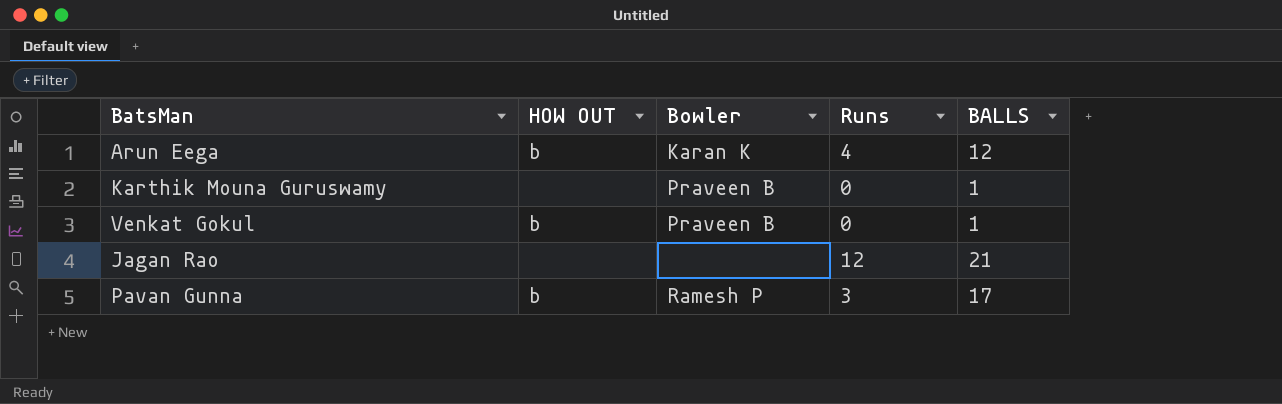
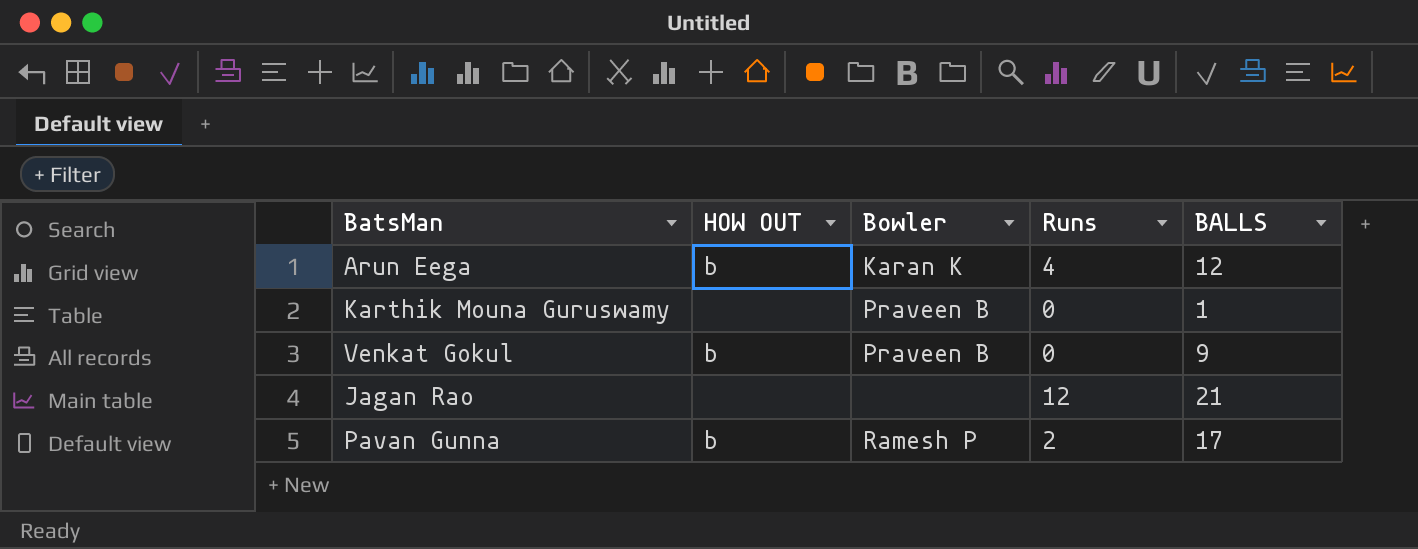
Venkat Gokul | BALLS: 1 -> 9
Pavan Gunna | Runs: 3 -> 2

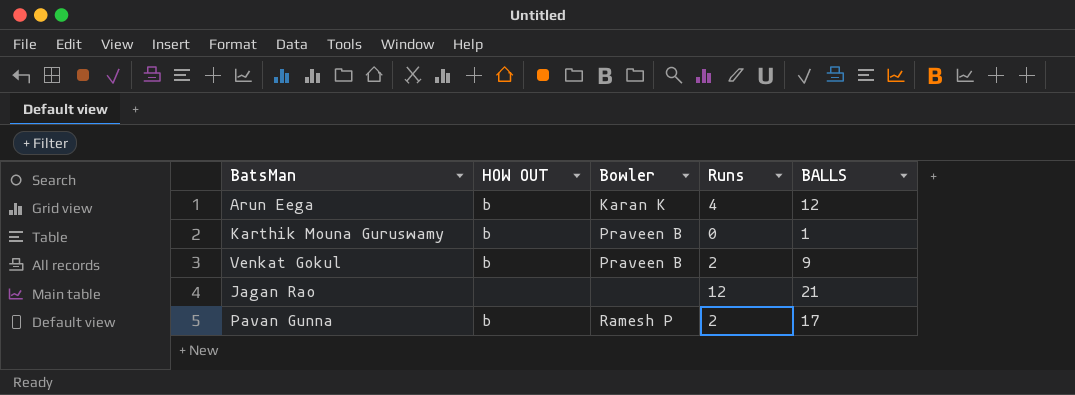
Karthik Mouna Guruswamy | HOW OUT: none -> b
Venkat Gokul | Runs: 0 -> 2

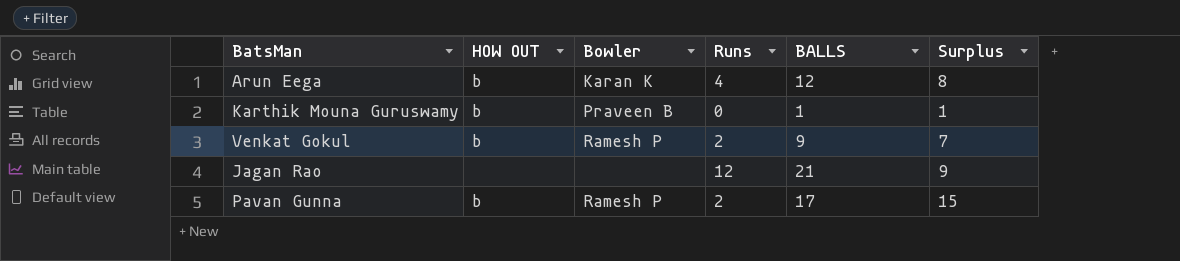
column Surplus | formula: none -> [BALLS] - [Runs]
Venkat Gokul | Bowler: Praveen B -> Ramesh P

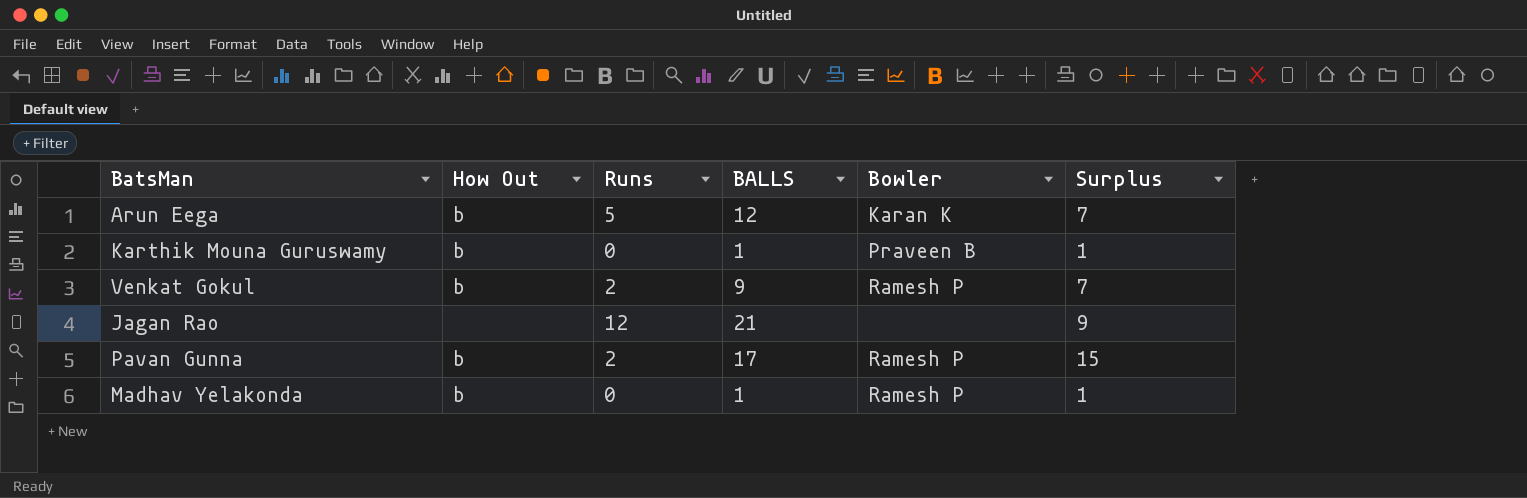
column name: HOW OUT -> How Out
column Bowler | position: 3 -> 5
Arun Eega | Runs: 4 -> 5
Arun Eega | Surplus: 8 -> 7
row Madhav Yelakonda: none -> b | 0 | 1 | Ramesh P | 1

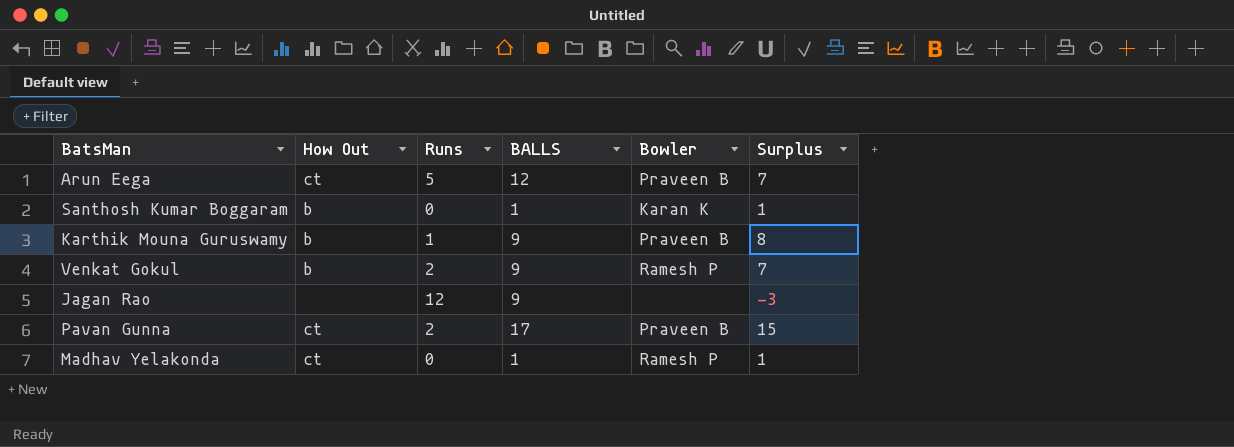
Arun Eega | How Out: b -> ct
Arun Eega | Bowler: Karan K -> Praveen B
row Santhosh Kumar Boggaram: none -> b | 0 | 1 | Karan K | 1
Karthik Mouna Guruswamy | Runs: 0 -> 1
Karthik Mouna Guruswamy | BALLS: 1 -> 9
Karthik Mouna Guruswamy | Surplus: 1 -> 8
Jagan Rao | BALLS: 21 -> 9
Jagan Rao | Surplus: 9 -> -3
Pavan Gunna | How Out: b -> ct
Pavan Gunna | Bowler: Ramesh P -> Praveen B
Madhav Yelakonda | How Out: b -> ct

